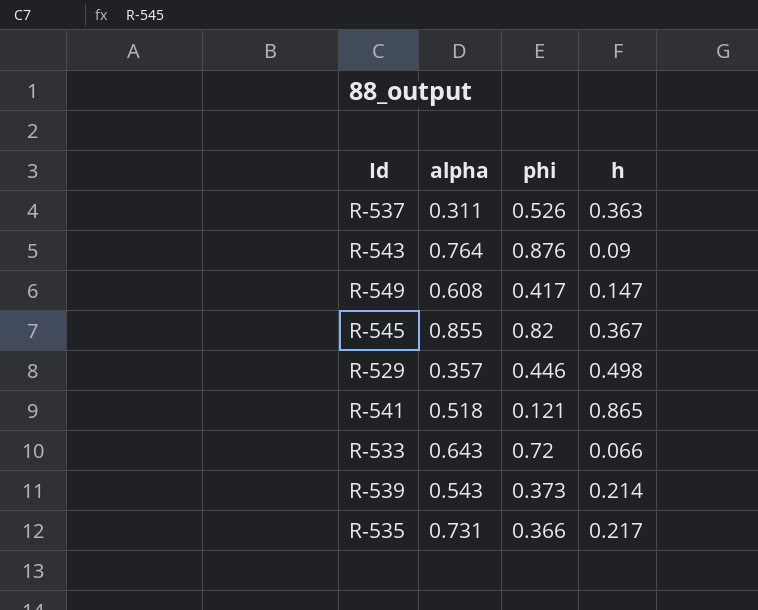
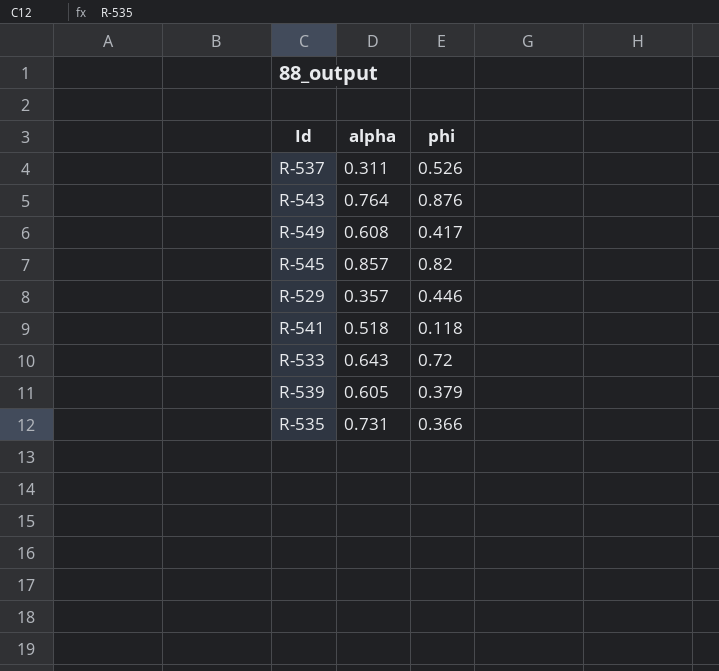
column h | position: 4 -> none
R-545 | alpha: 0.855 -> 0.857
R-541 | phi: 0.121 -> 0.118
R-539 | alpha: 0.543 -> 0.605
R-539 | phi: 0.373 -> 0.379

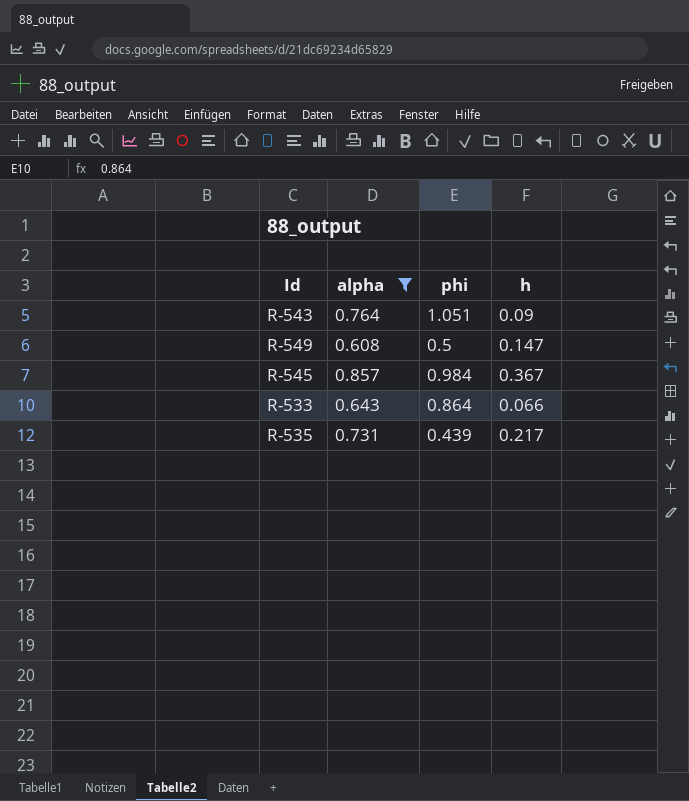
filter: none -> alpha >= 0.608
column h | position: none -> 4
R-543 | phi: 0.876 -> 1.051
R-549 | phi: 0.417 -> 0.5
R-545 | phi: 0.82 -> 0.984
R-533 | phi: 0.72 -> 0.864
R-535 | phi: 0.366 -> 0.439

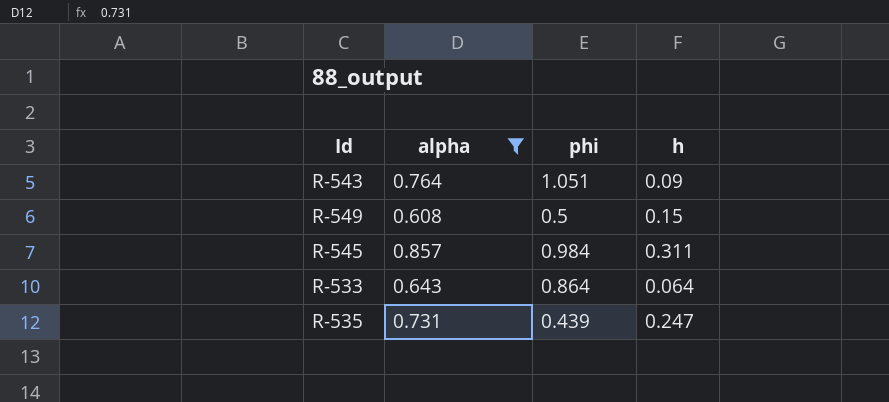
R-549 | h: 0.147 -> 0.15
R-545 | h: 0.367 -> 0.311
R-533 | h: 0.066 -> 0.064
R-535 | h: 0.217 -> 0.247

